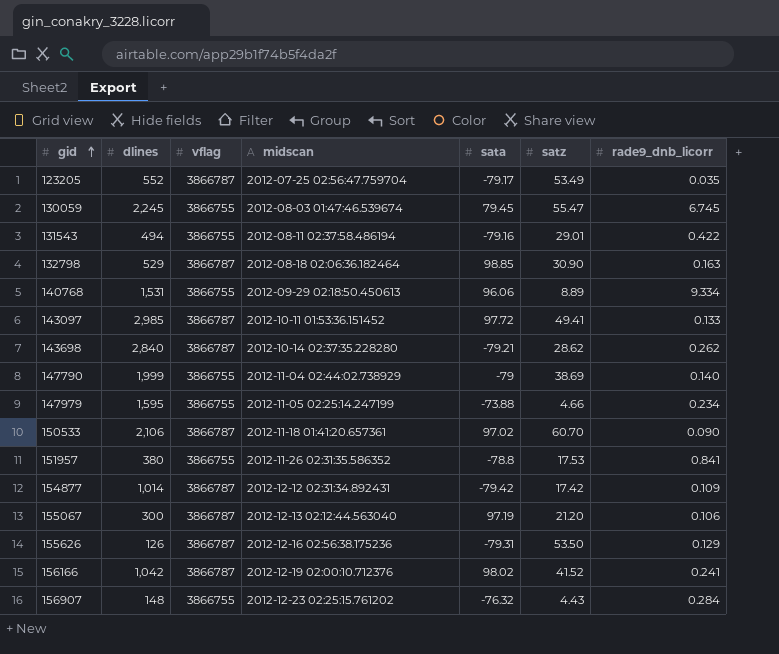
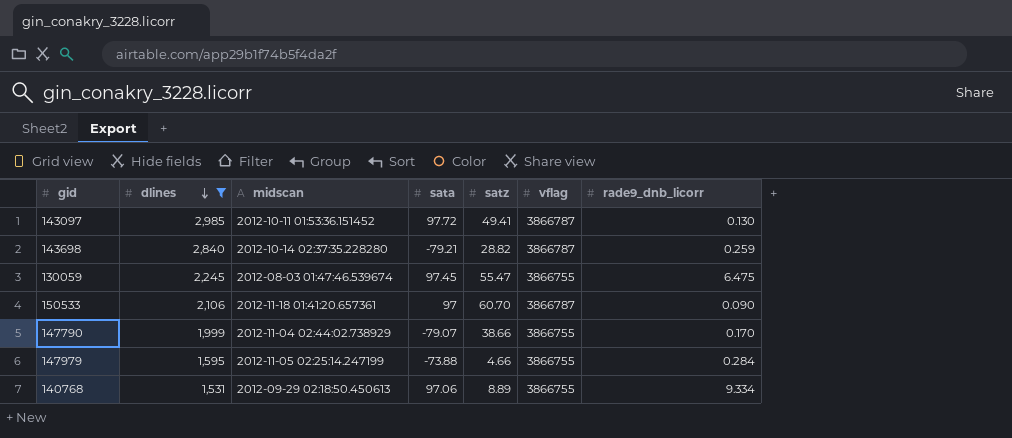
filter: none -> dlines >= 1,531
row order: gid ascending -> dlines descending
column vflag | position: 3 -> 6
143097 | rade9_dnb_licorr: 0.133 -> 0.130
143698 | satz: 28.62 -> 28.82
143698 | rade9_dnb_licorr: 0.262 -> 0.259
130059 | sata: 79.45 -> 97.45
130059 | rade9_dnb_licorr: 6.745 -> 6.475
150533 | sata: 97.02 -> 97
147790 | sata: -79 -> -79.07
147790 | satz: 38.69 -> 38.66
147790 | rade9_dnb_licorr: 0.140 -> 0.170
147979 | rade9_dnb_licorr: 0.234 -> 0.284
140768 | sata: 96.06 -> 97.06

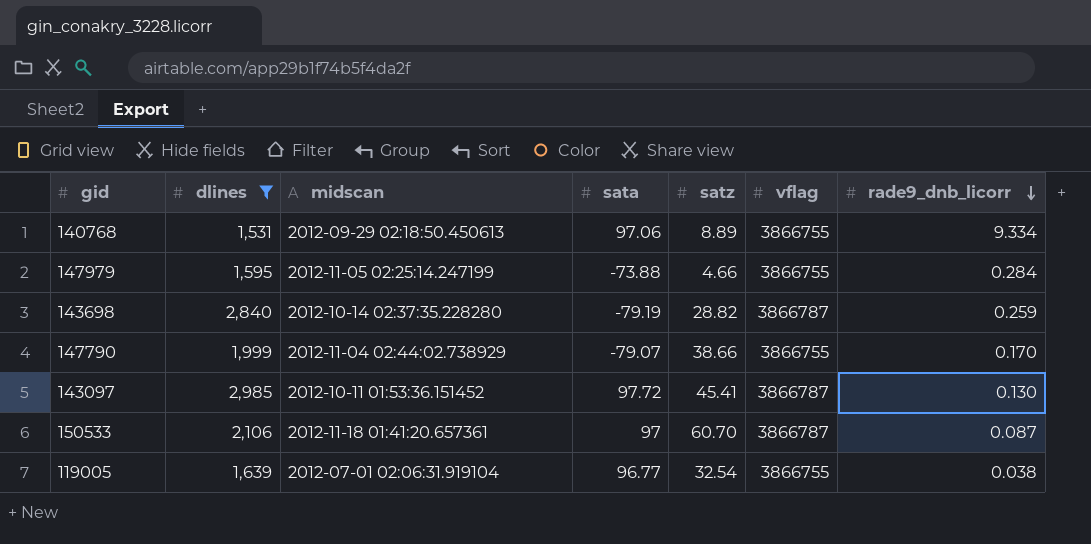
row order: dlines descending -> rade9_dnb_licorr descending
row 130059: 2,245 | 2012-08-03 01:47:46.539674 | 97.45 | 55.47 | 3866755 | 6.475 -> none
143698 | sata: -79.21 -> -79.19
143097 | satz: 49.41 -> 45.41
150533 | rade9_dnb_licorr: 0.090 -> 0.087
row 119005: none -> 1,639 | 2012-07-01 02:06:31.919104 | 96.77 | 32.54 | 3866755 | 0.038

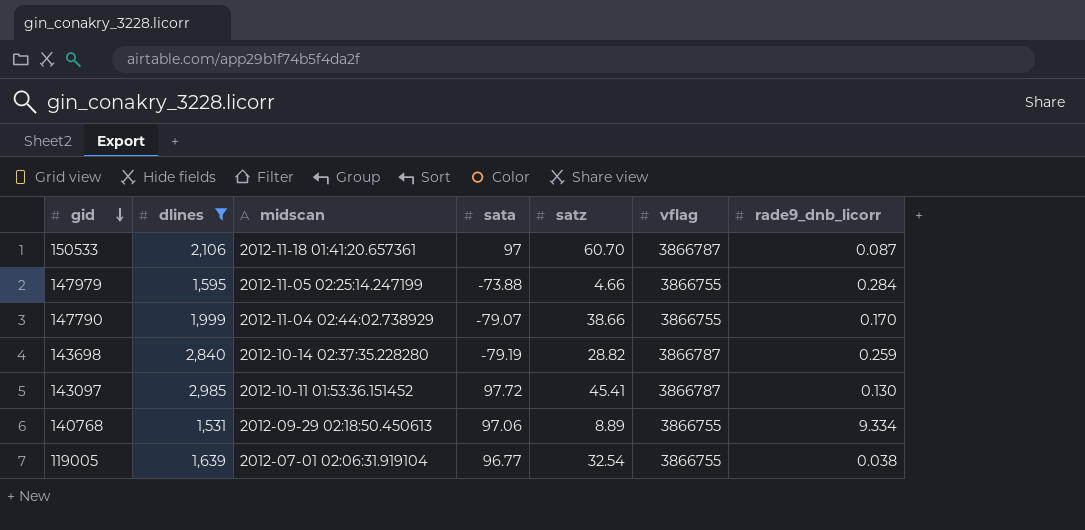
row order: rade9_dnb_licorr descending -> gid descending

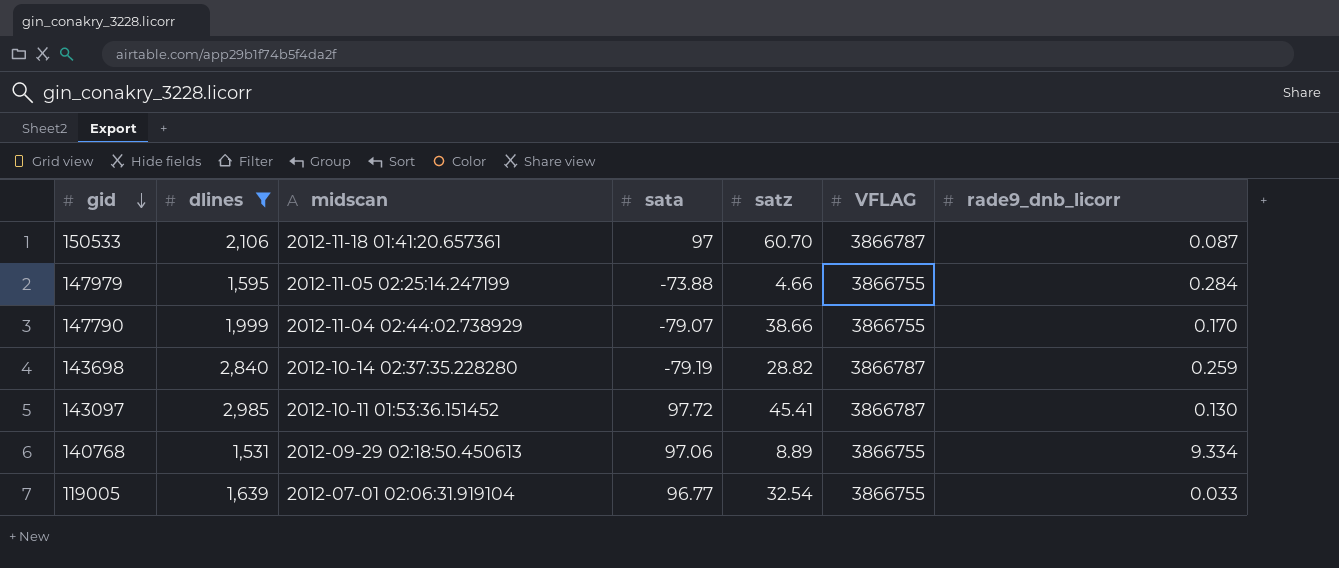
column name: vflag -> VFLAG
119005 | rade9_dnb_licorr: 0.038 -> 0.033

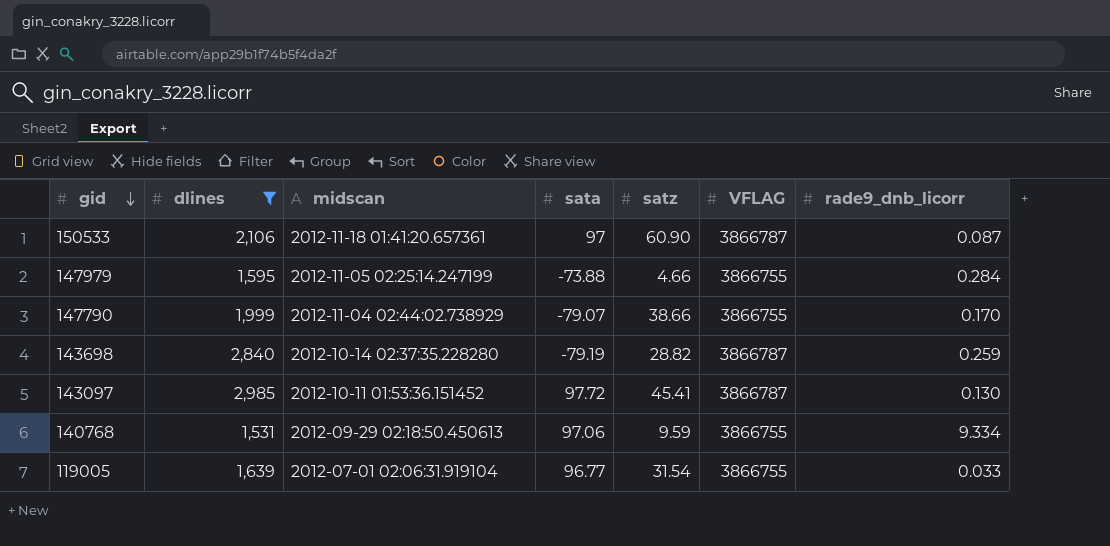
150533 | satz: 60.70 -> 60.90
140768 | satz: 8.89 -> 9.59
119005 | satz: 32.54 -> 31.54

